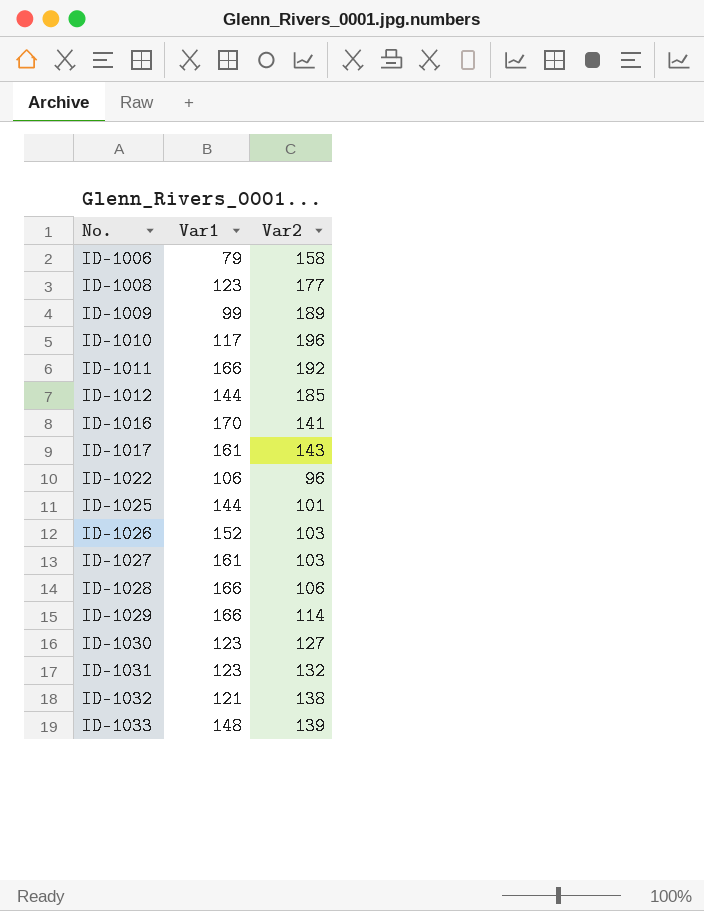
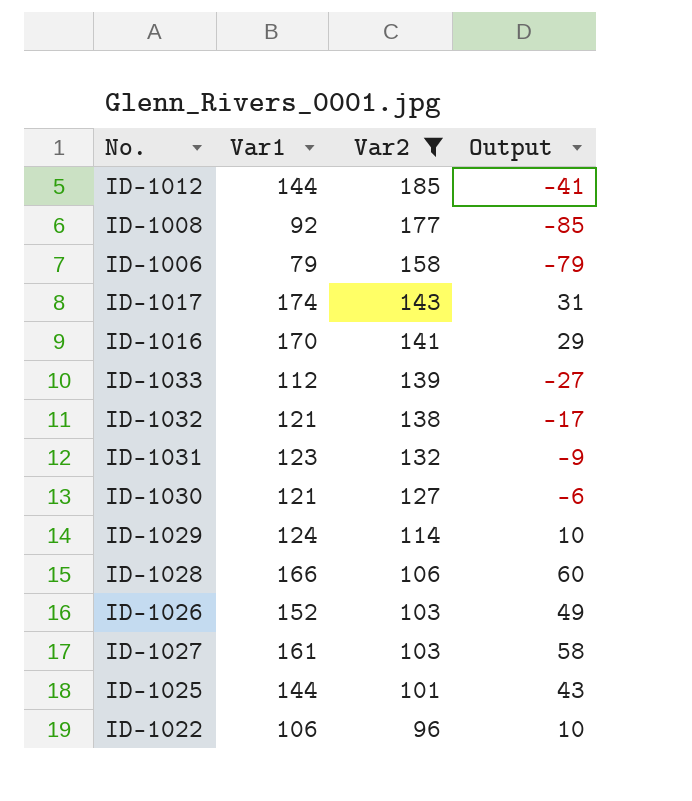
filter: none -> Var2 <= 185
row order: No. ascending -> Var2 descending
column Output | formula: none -> [Var1] - [Var2]
ID-1008 | Var1: 123 -> 92
ID-1017 | Var1: 161 -> 174
ID-1033 | Var1: 148 -> 112
ID-1030 | Var1: 123 -> 121
ID-1029 | Var1: 166 -> 124

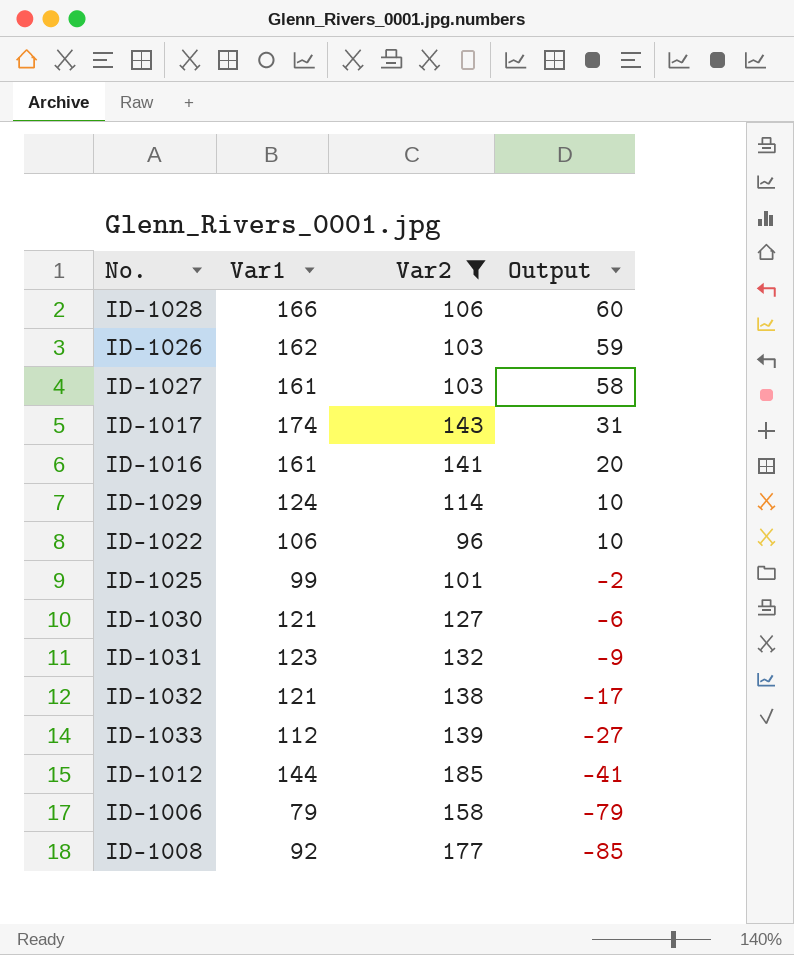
row order: Var2 descending -> Output descending
ID-1026 | Var1: 152 -> 162
ID-1026 | Output: 49 -> 59
ID-1016 | Var1: 170 -> 161
ID-1016 | Output: 29 -> 20
ID-1025 | Var1: 144 -> 99
ID-1025 | Output: 43 -> -2

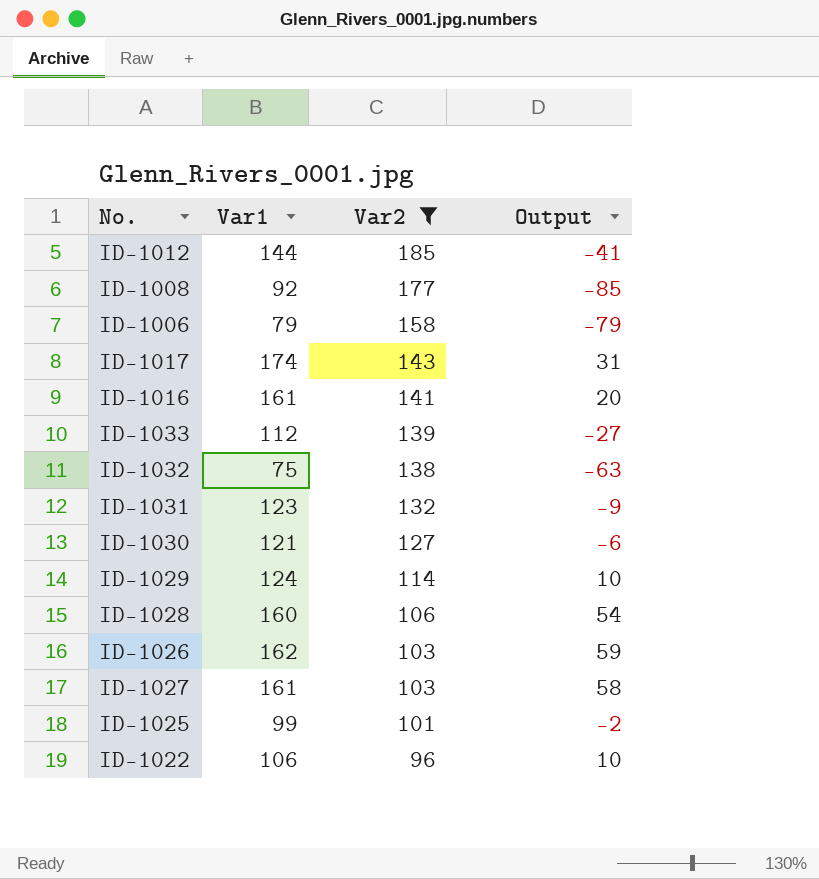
row order: Output descending -> Var2 descending
ID-1032 | Var1: 121 -> 75
ID-1032 | Output: -17 -> -63
ID-1028 | Var1: 166 -> 160
ID-1028 | Output: 60 -> 54

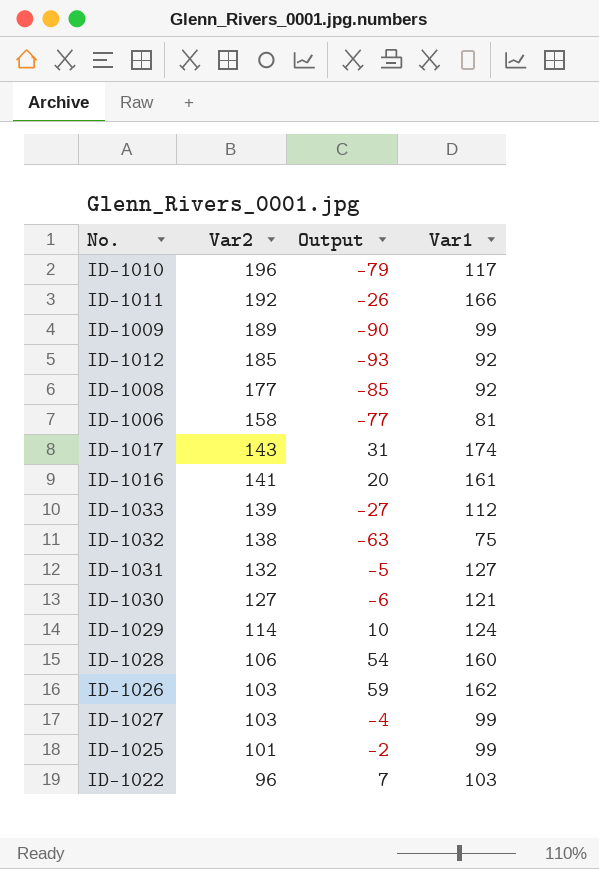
filter: Var2 <= 185 -> none
column Var1 | position: 2 -> 4
ID-1012 | Output: -41 -> -93
ID-1012 | Var1: 144 -> 92
ID-1006 | Output: -79 -> -77
ID-1006 | Var1: 79 -> 81
ID-1031 | Output: -9 -> -5
ID-1031 | Var1: 123 -> 127
ID-1027 | Output: 58 -> -4
ID-1027 | Var1: 161 -> 99
ID-1022 | Output: 10 -> 7
ID-1022 | Var1: 106 -> 103

